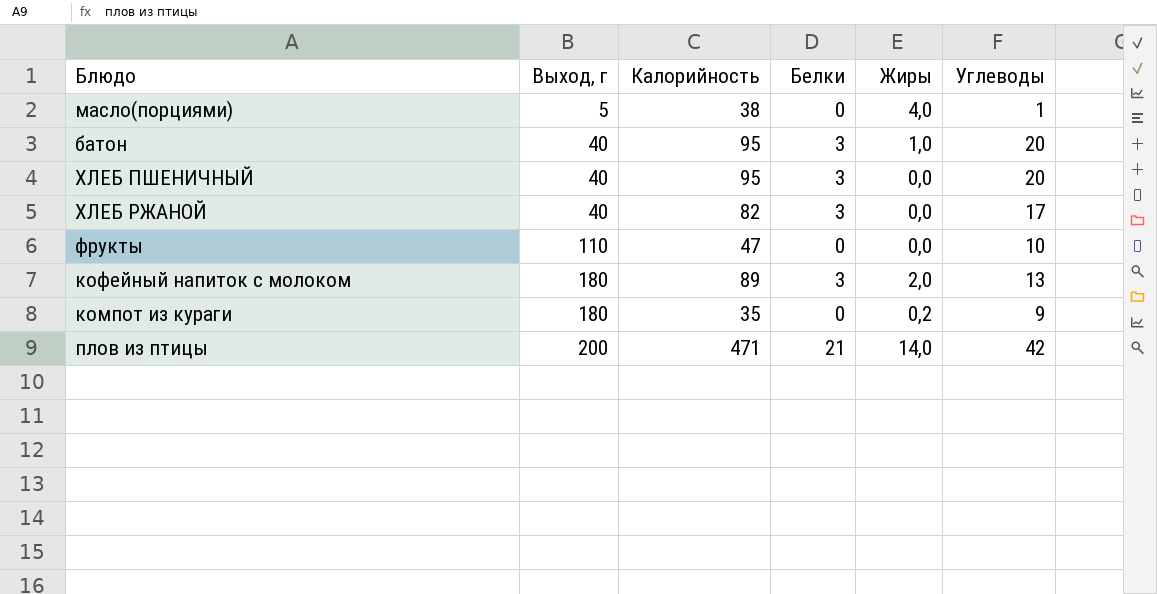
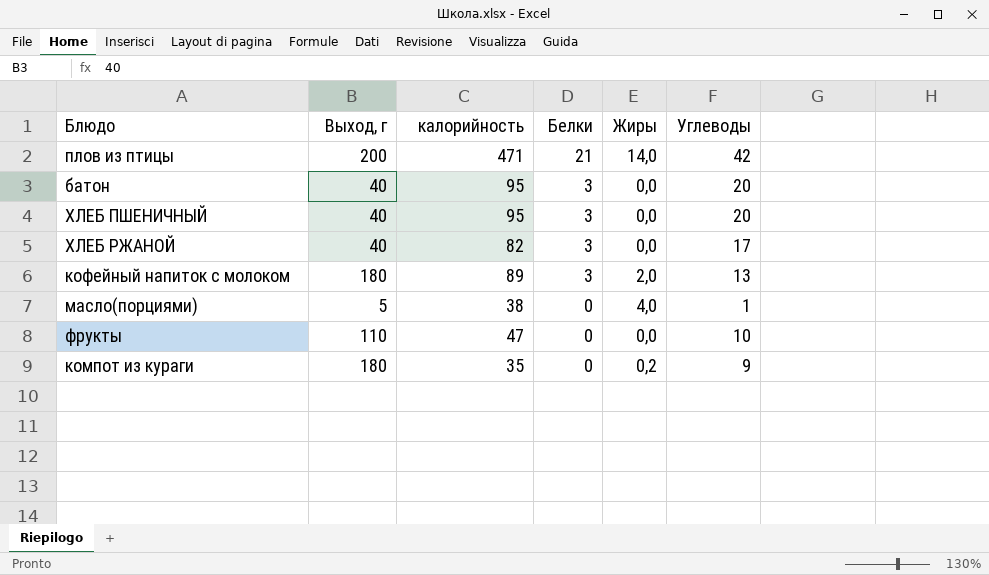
row order: Выход, г ascending -> Белки descending
column name: Калорийность -> калорийность
батон | Жиры: 1,0 -> 0,0

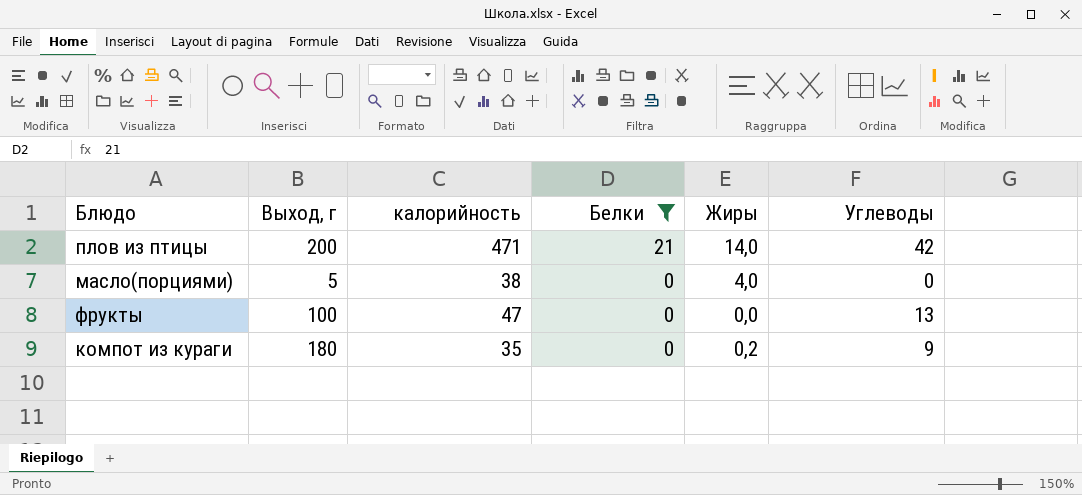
filter: none -> Белки != 3
масло(порциями) | Углеводы: 1 -> 0
фрукты | Выход, г: 110 -> 100
фрукты | Углеводы: 10 -> 13

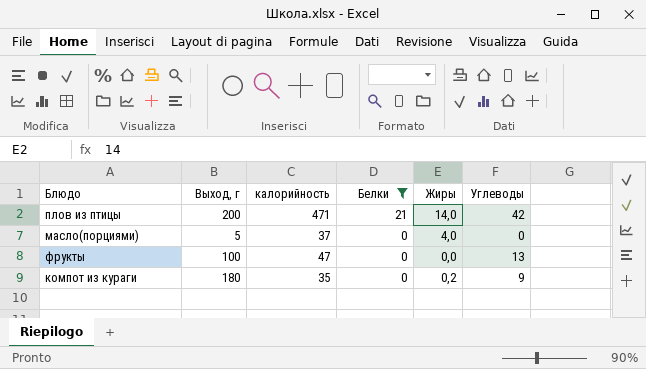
масло(порциями) | калорийность: 38 -> 37

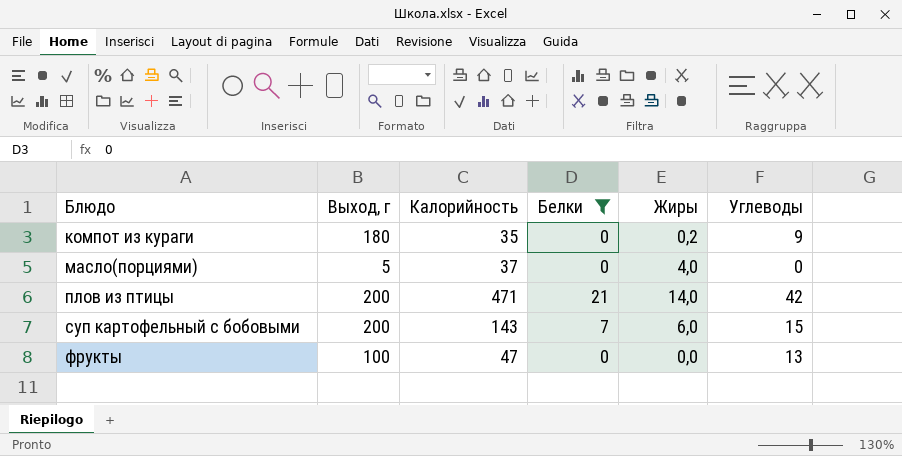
row order: Белки descending -> Блюдо ascending
column name: калорийность -> Калорийность
row суп картофельный с бобовыми: none -> 200 | 143 | 7 | 6,0 | 15

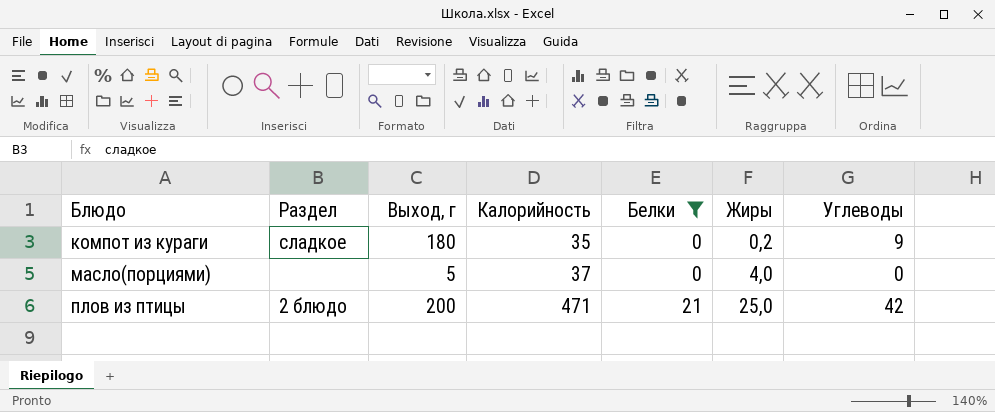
column Раздел | position: none -> 2
row суп картофельный с бобовыми: 200 | 143 | 7 | 6,0 | 15 -> none
row фрукты: 100 | 47 | 0 | 0,0 | 13 -> none
плов из птицы | Жиры: 14,0 -> 25,0

